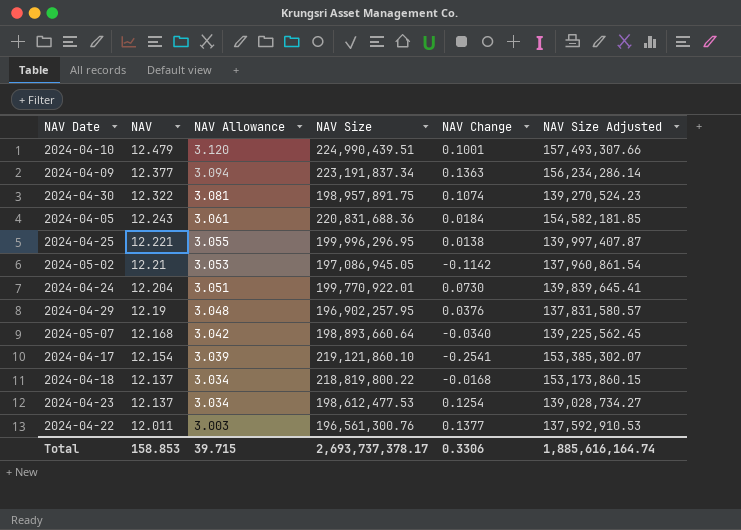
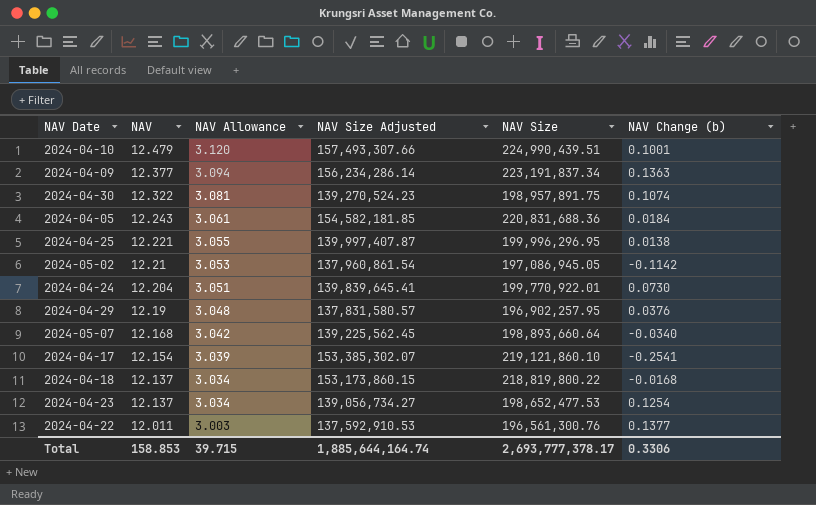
column NAV Size Adjusted | position: 6 -> 4
column name: NAV Change -> NAV Change (b)
2024-04-23 | NAV Size Adjusted: 139,028,734.27 -> 139,056,734.27
2024-04-23 | NAV Size: 198,612,477.53 -> 198,652,477.53
Total | NAV Size Adjusted: 1,885,616,164.74 -> 1,885,644,164.74
Total | NAV Size: 2,693,737,378.17 -> 2,693,777,378.17

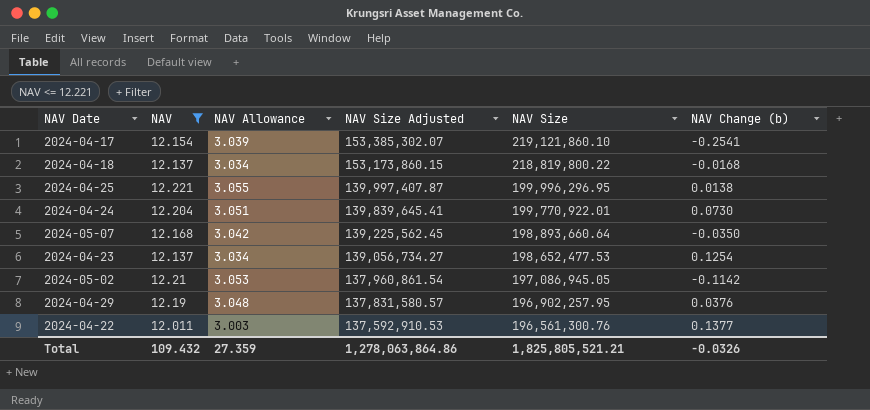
filter: none -> NAV <= 12.221
row order: NAV descending -> NAV Size Adjusted descending
2024-05-07 | NAV Change (b): -0.0340 -> -0.0350
Total | NAV: 158.853 -> 109.432
Total | NAV Allowance: 39.715 -> 27.359
Total | NAV Size Adjusted: 1,885,644,164.74 -> 1,278,063,864.86
Total | NAV Size: 2,693,777,378.17 -> 1,825,805,521.21
Total | NAV Change (b): 0.3306 -> -0.0326

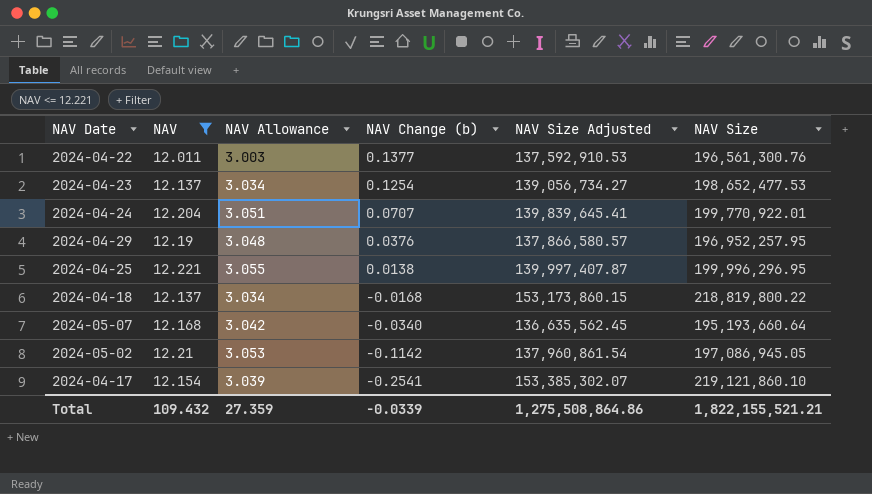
row order: NAV Size Adjusted descending -> NAV Change (b) descending
column NAV Change (b) | position: 6 -> 4
2024-04-24 | NAV Change (b): 0.0730 -> 0.0707
2024-04-29 | NAV Size Adjusted: 137,831,580.57 -> 137,866,580.57
2024-04-29 | NAV Size: 196,902,257.95 -> 196,952,257.95
2024-05-07 | NAV Change (b): -0.0350 -> -0.0340
2024-05-07 | NAV Size Adjusted: 139,225,562.45 -> 136,635,562.45
2024-05-07 | NAV Size: 198,893,660.64 -> 195,193,660.64
Total | NAV Change (b): -0.0326 -> -0.0339
Total | NAV Size Adjusted: 1,278,063,864.86 -> 1,275,508,864.86
Total | NAV Size: 1,825,805,521.21 -> 1,822,155,521.21

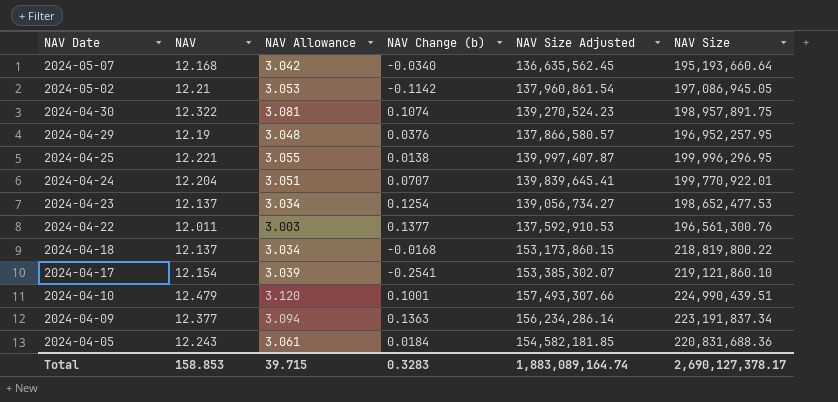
filter: NAV <= 12.221 -> none
row order: NAV Change (b) descending -> NAV Date descending
Total | NAV: 109.432 -> 158.853
Total | NAV Allowance: 27.359 -> 39.715
Total | NAV Change (b): -0.0339 -> 0.3283
Total | NAV Size Adjusted: 1,275,508,864.86 -> 1,883,089,164.74
Total | NAV Size: 1,822,155,521.21 -> 2,690,127,378.17

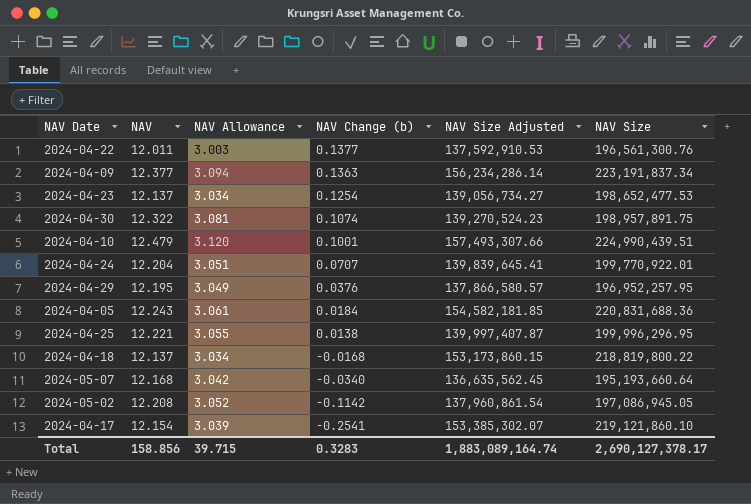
row order: NAV Date descending -> NAV Change (b) descending
2024-04-29 | NAV: 12.19 -> 12.195
2024-04-29 | NAV Allowance: 3.048 -> 3.049
2024-05-02 | NAV: 12.21 -> 12.208
2024-05-02 | NAV Allowance: 3.053 -> 3.052
Total | NAV: 158.853 -> 158.856

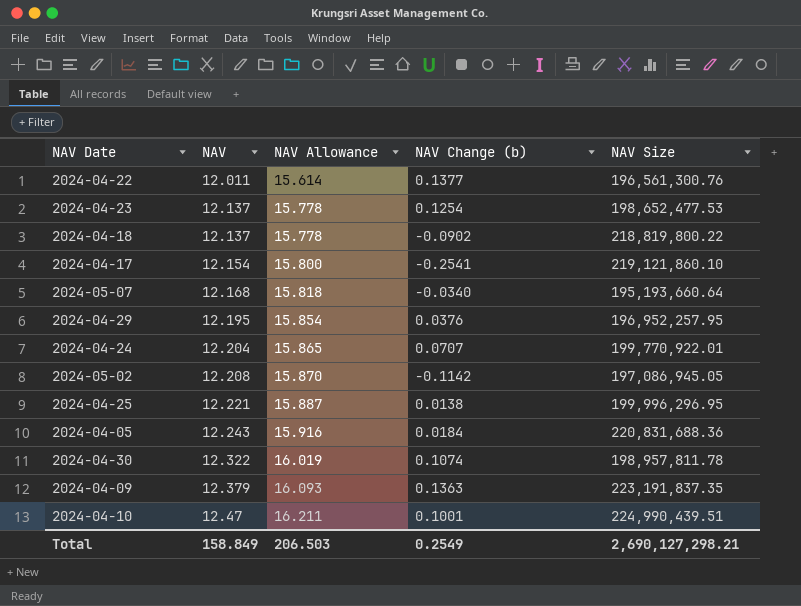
row order: NAV Change (b) descending -> NAV ascending
column NAV Size Adjusted | formula: [NAV Size] * 0.7 -> none
column NAV Allowance | formula: [NAV] * 0.25 -> [NAV] * 1.3
2024-04-18 | NAV Change (b): -0.0168 -> -0.0902
2024-04-30 | NAV Size: 198,957,891.75 -> 198,957,811.78
2024-04-09 | NAV: 12.377 -> 12.379
2024-04-09 | NAV Size: 223,191,837.34 -> 223,191,837.35
2024-04-10 | NAV: 12.479 -> 12.47
Total | NAV: 158.856 -> 158.849
Total | NAV Allowance: 39.715 -> 206.503
Total | NAV Change (b): 0.3283 -> 0.2549
Total | NAV Size: 2,690,127,378.17 -> 2,690,127,298.21

